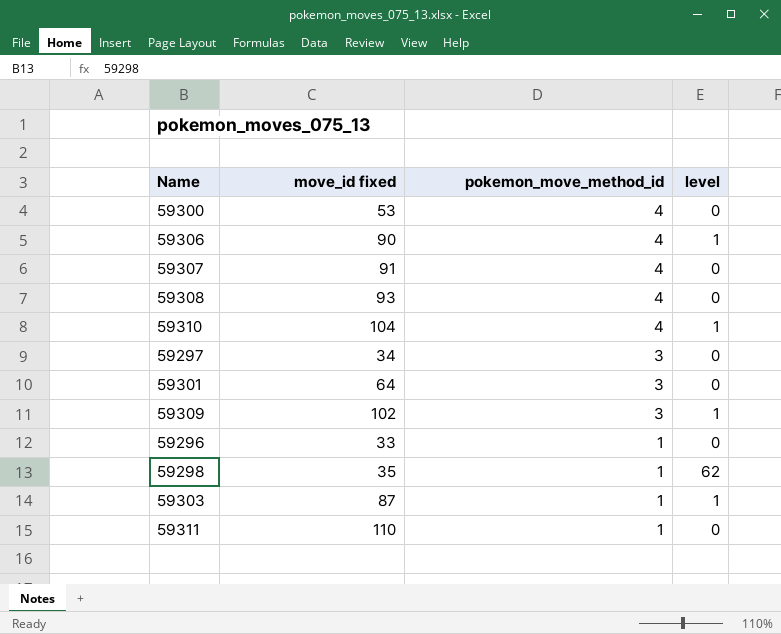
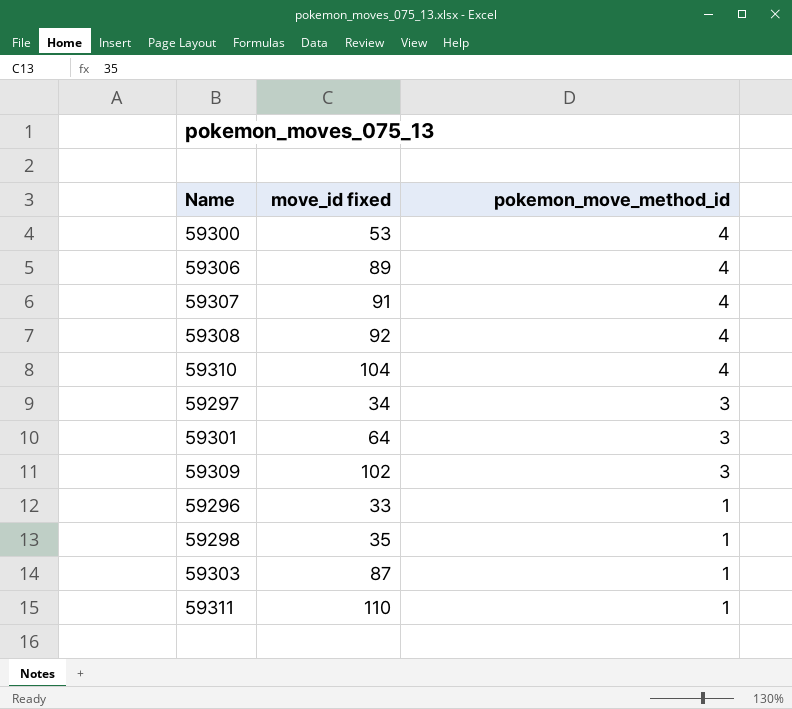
column level | position: 4 -> none
59306 | move_id fixed: 90 -> 89
59308 | move_id fixed: 93 -> 92

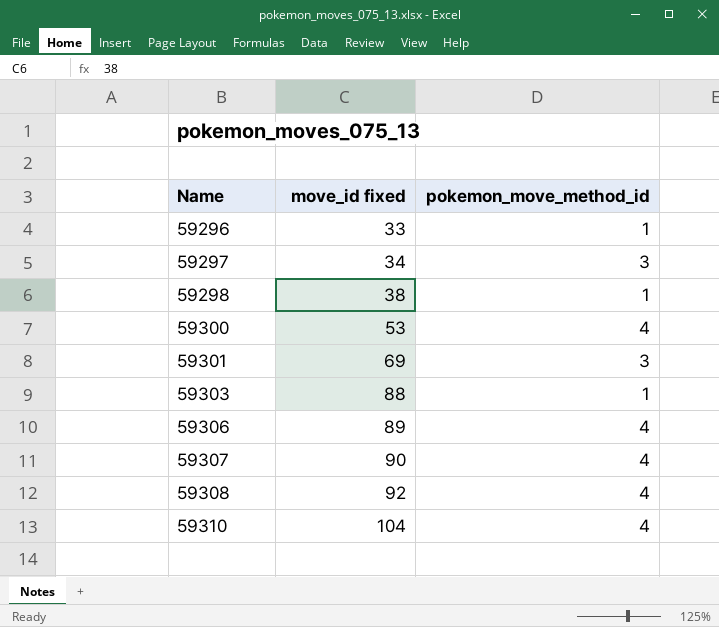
row order: pokemon_move_method_id descending -> Name ascending
row 59309: 102 | 3 -> none
row 59311: 110 | 1 -> none
59298 | move_id fixed: 35 -> 38
59301 | move_id fixed: 64 -> 69
59303 | move_id fixed: 87 -> 88
59307 | move_id fixed: 91 -> 90

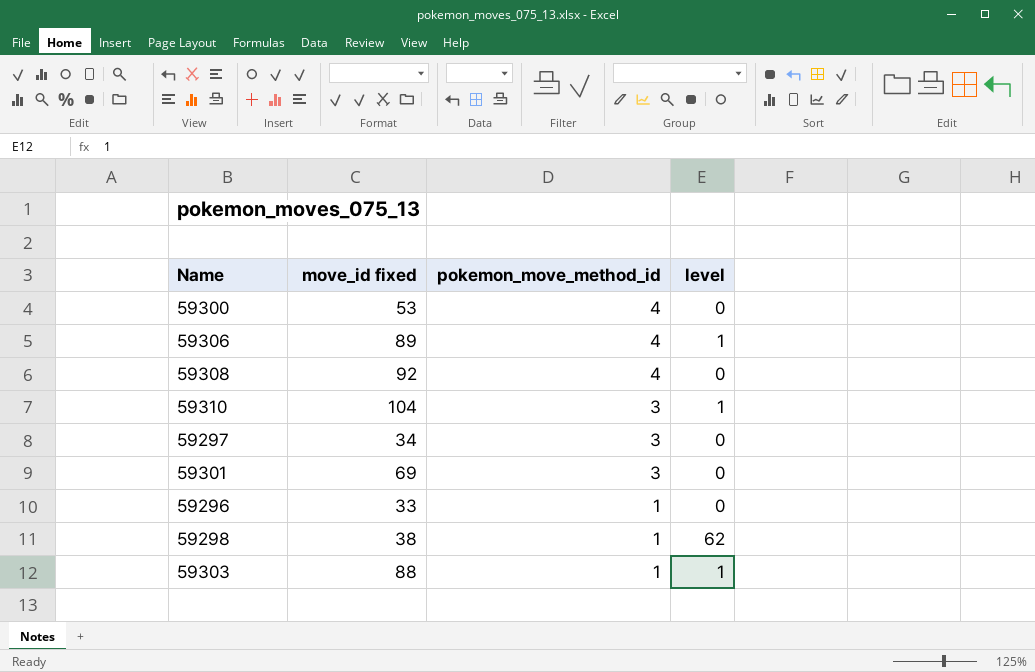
row order: Name ascending -> pokemon_move_method_id descending
column level | position: none -> 4
row 59307: 90 | 4 -> none
59310 | pokemon_move_method_id: 4 -> 3

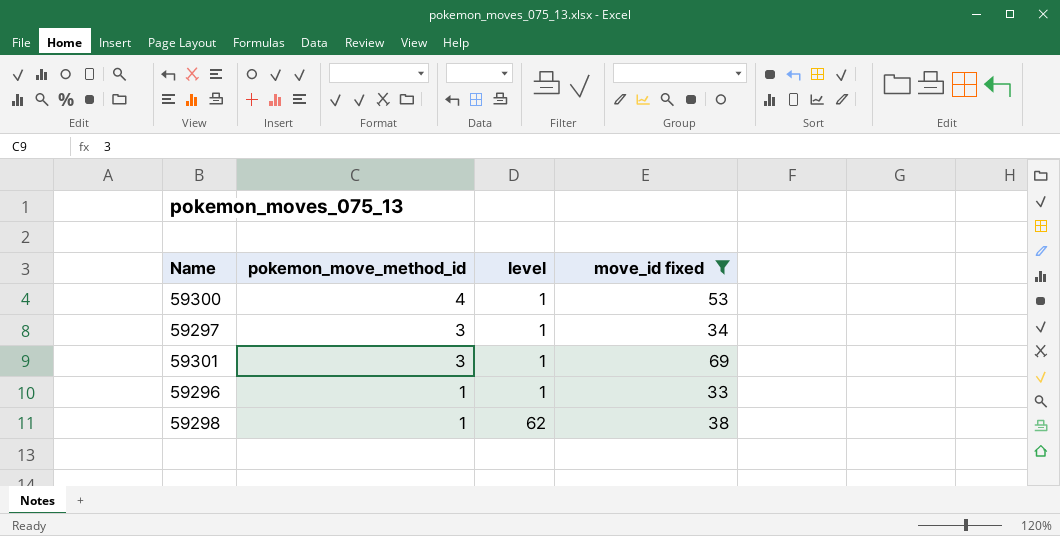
filter: none -> move_id fixed <= 69
column move_id fixed | position: 2 -> 4
59300 | level: 0 -> 1
59297 | level: 0 -> 1
59301 | level: 0 -> 1
59296 | level: 0 -> 1

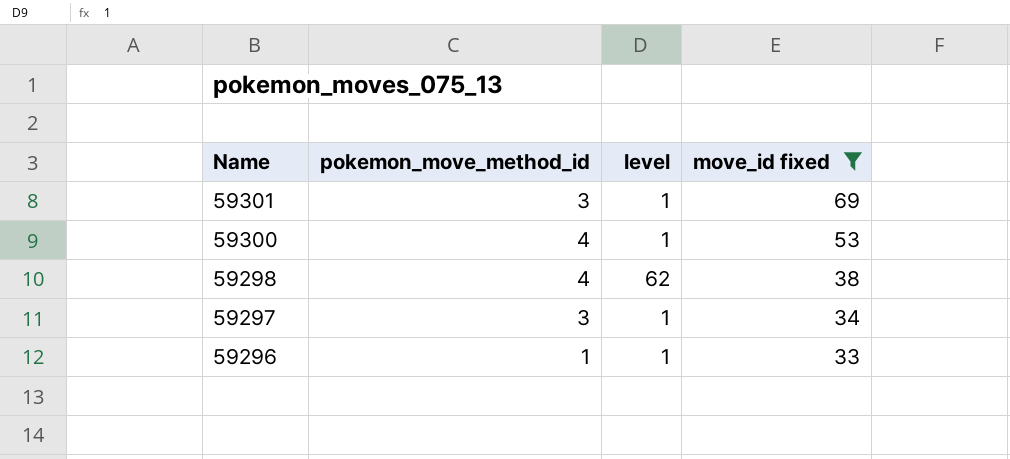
row order: pokemon_move_method_id descending -> Name descending
59298 | pokemon_move_method_id: 1 -> 4

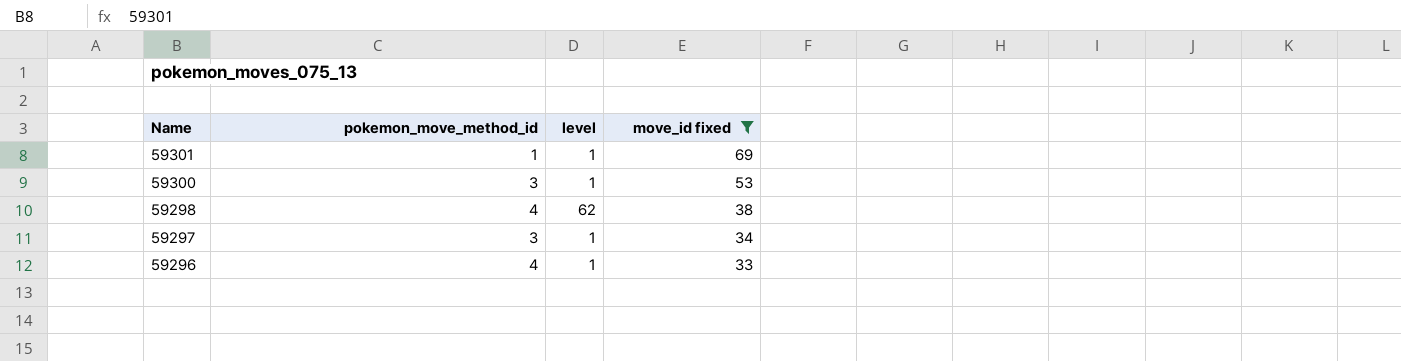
59301 | pokemon_move_method_id: 3 -> 1
59300 | pokemon_move_method_id: 4 -> 3
59296 | pokemon_move_method_id: 1 -> 4

